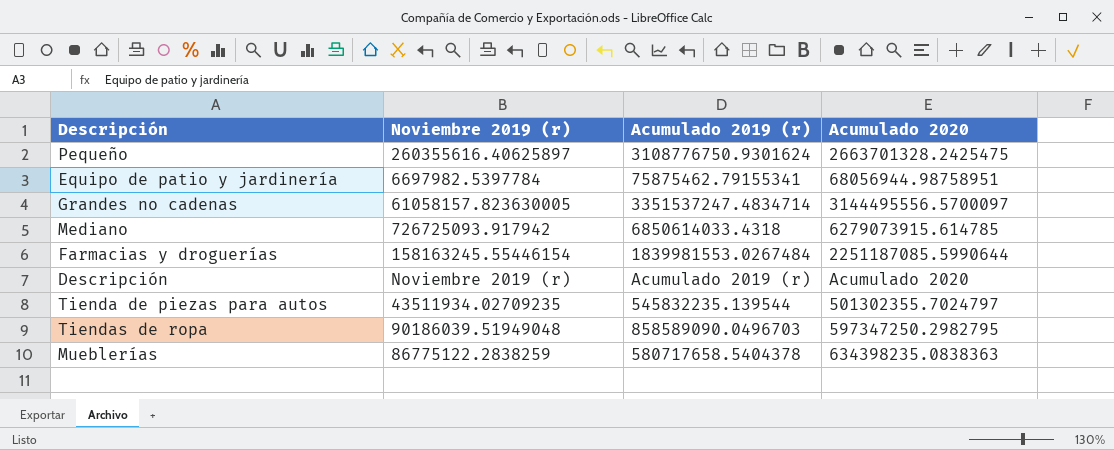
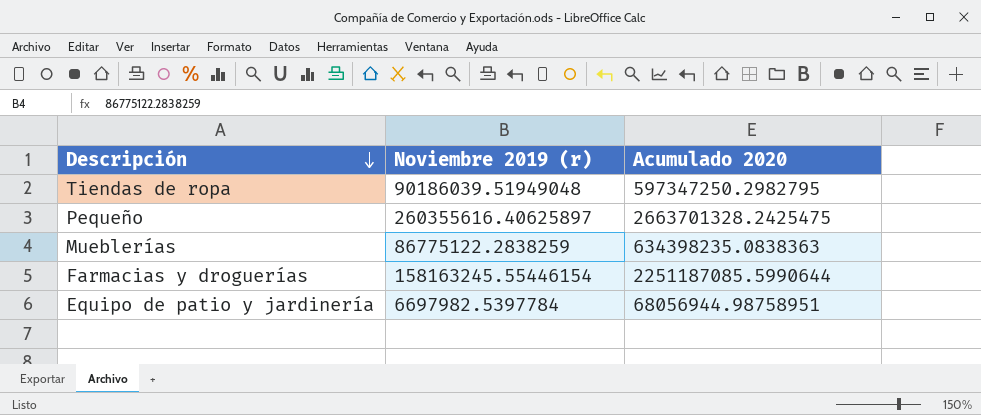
row order: none -> Descripción descending
column Acumulado 2019 (r) | position: 3 -> none
row Grandes no cadenas: 61058157.823630005 | 3351537247.4834714 | 3144495556.5700097 -> none
row Mediano: 726725093.917942 | 6850614033.4318 | 6279073915.614785 -> none
row Descripción: Noviembre 2019 (r) | Acumulado 2019 (r) | Acumulado 2020 -> none
row Tienda de piezas para autos: 43511934.02709235 | 545832235.139544 | 501302355.7024797 -> none

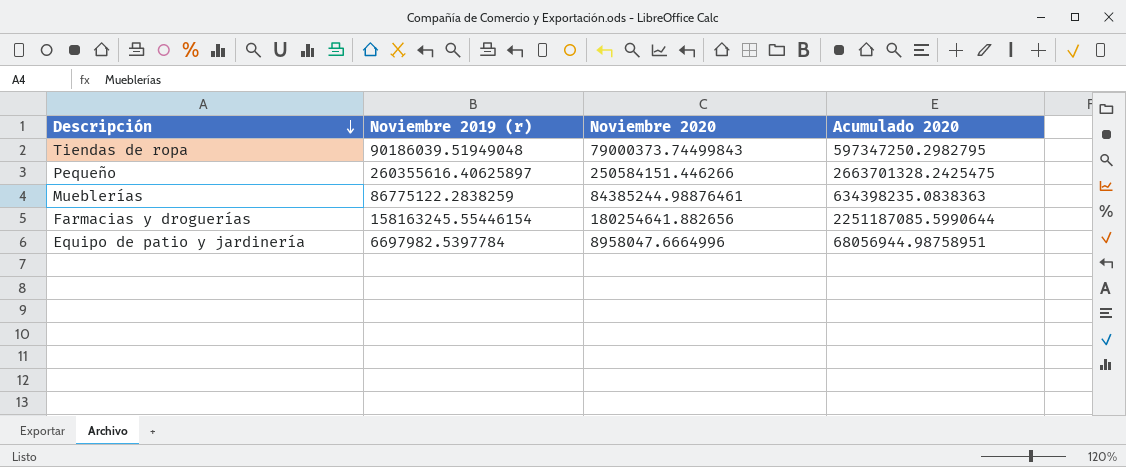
column Noviembre 2020 | position: none -> 3

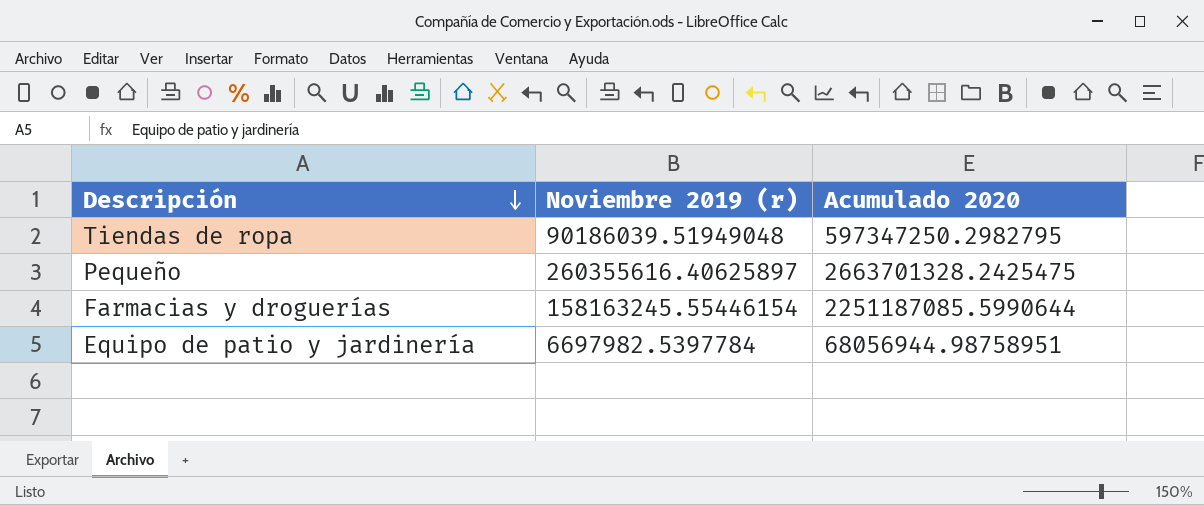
column Noviembre 2020 | position: 3 -> none
row Mueblerías: 86775122.2838259 | 84385244.98876461 | 634398235.0838363 -> none

